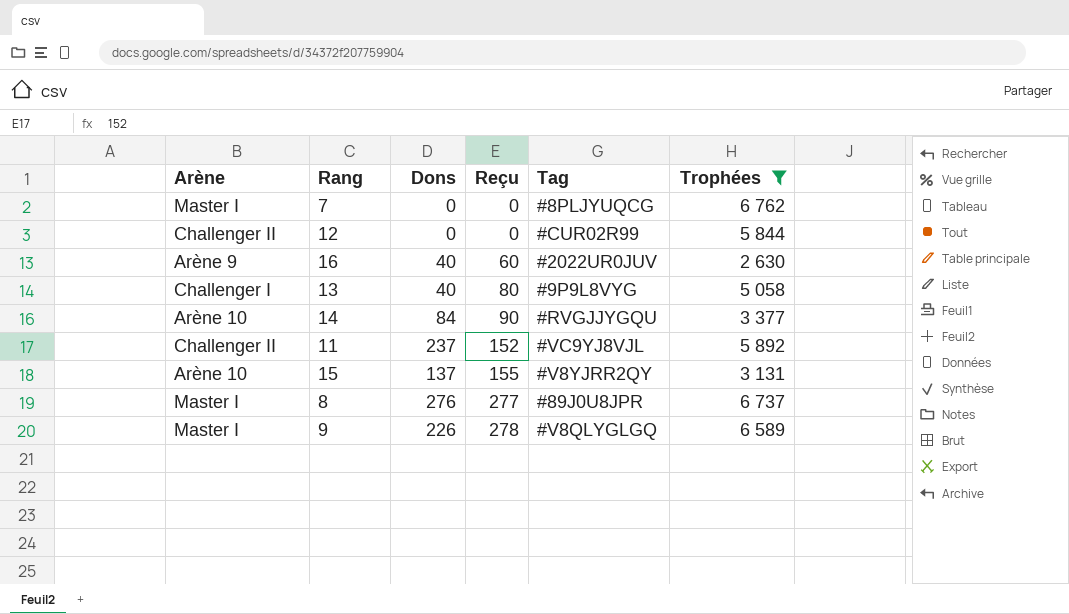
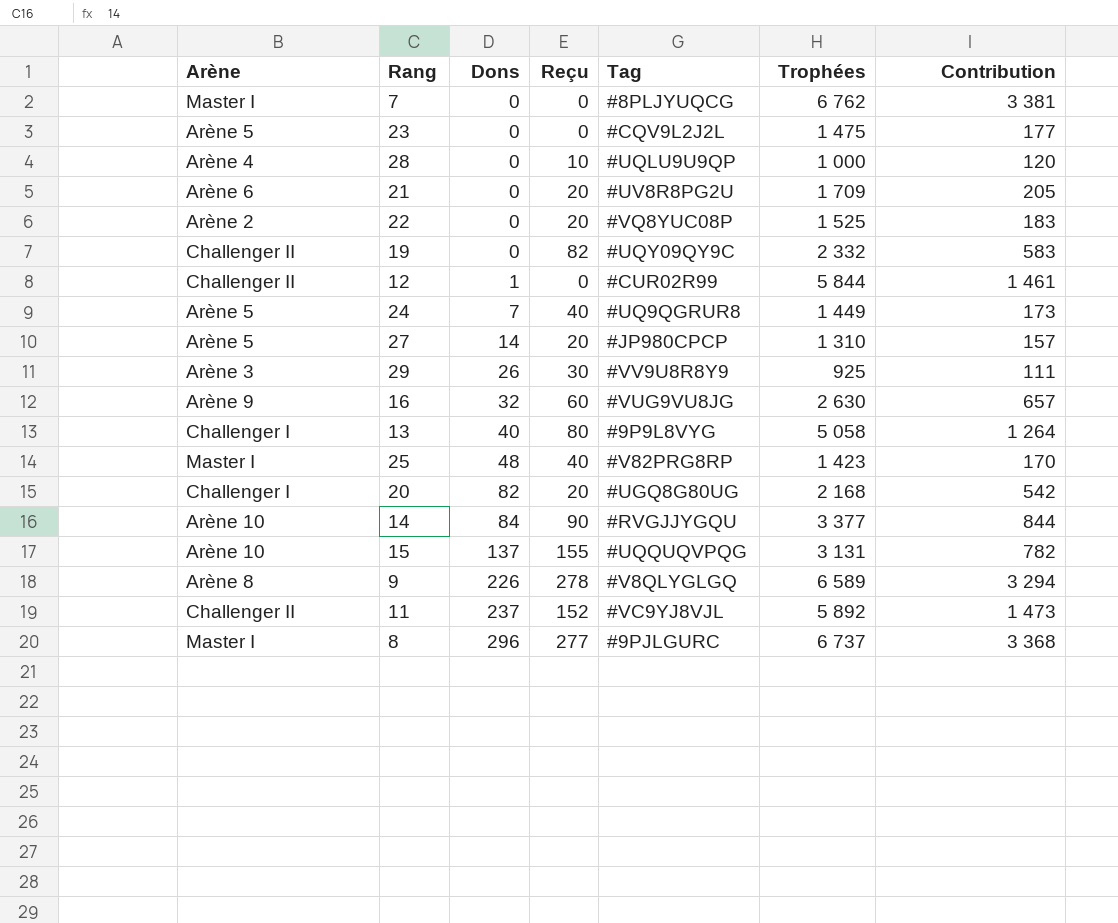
filter: Trophées >= 2 630 -> none
row order: Reçu ascending -> Dons ascending
column Contribution | position: none -> 7
12 | Dons: 0 -> 1
16 | Dons: 40 -> 32
16 | Tag: #2022UR0JUV -> #VUG9VU8JG
15 | Tag: #V8YJRR2QY -> #UQQUQVPQG
9 | Arène: Master I -> Arène 8
8 | Dons: 276 -> 296
8 | Tag: #89J0U8JPR -> #9PJLGURC

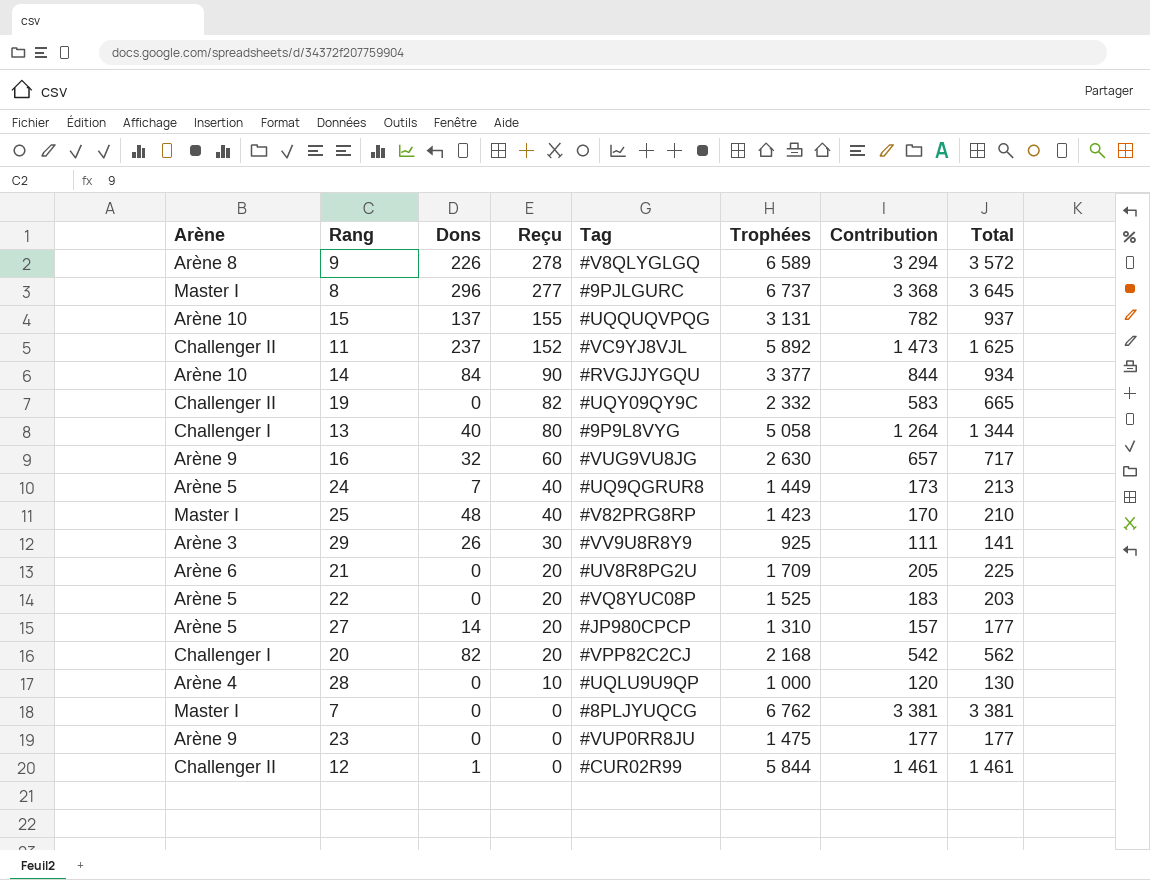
row order: Dons ascending -> Reçu descending
column Total | formula: none -> [Reçu] + [Contribution]
22 | Arène: Arène 2 -> Arène 5
20 | Tag: #UGQ8G80UG -> #VPP82C2CJ
23 | Arène: Arène 5 -> Arène 9
23 | Tag: #CQV9L2J2L -> #VUP0RR8JU

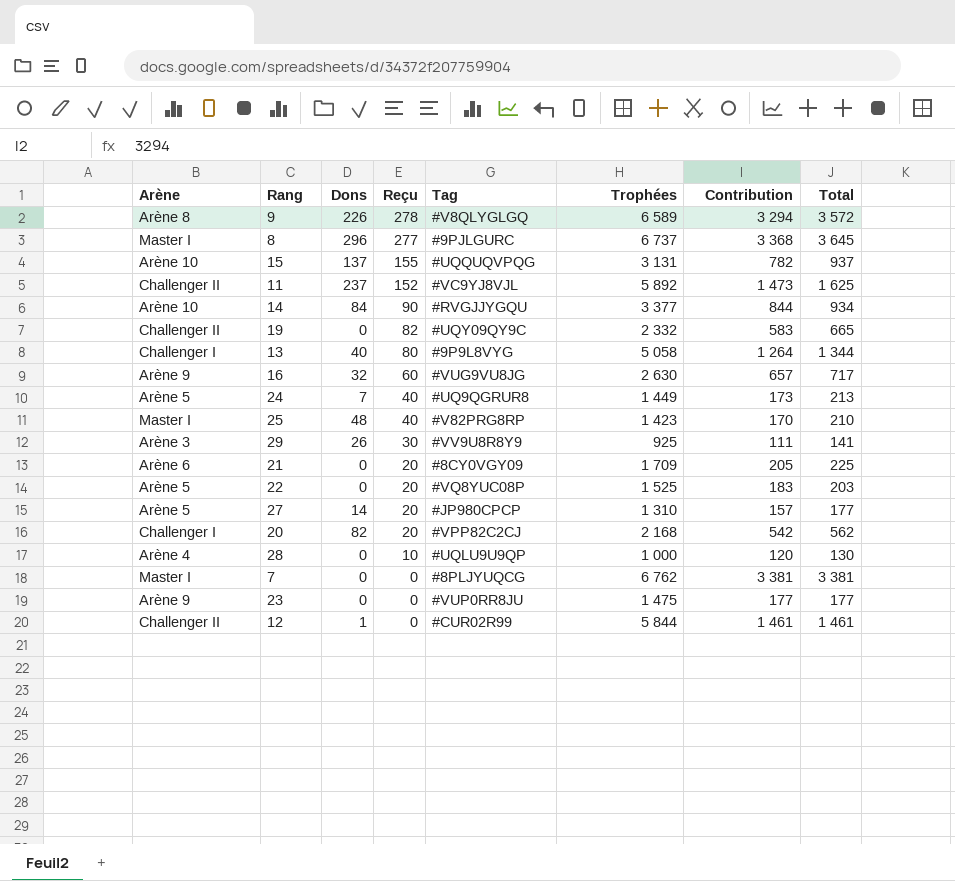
21 | Tag: #UV8R8PG2U -> #8CY0VGY09

